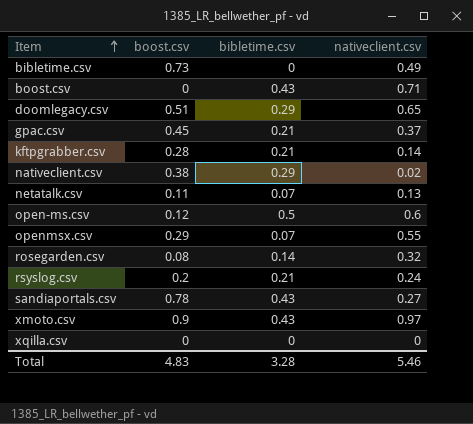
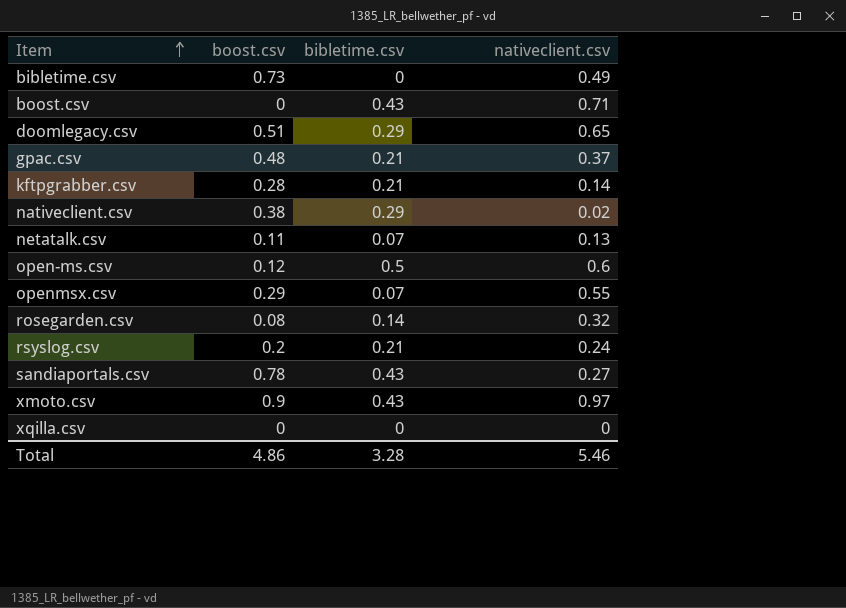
gpac.csv | boost.csv: 0.45 -> 0.48
Total | boost.csv: 4.83 -> 4.86

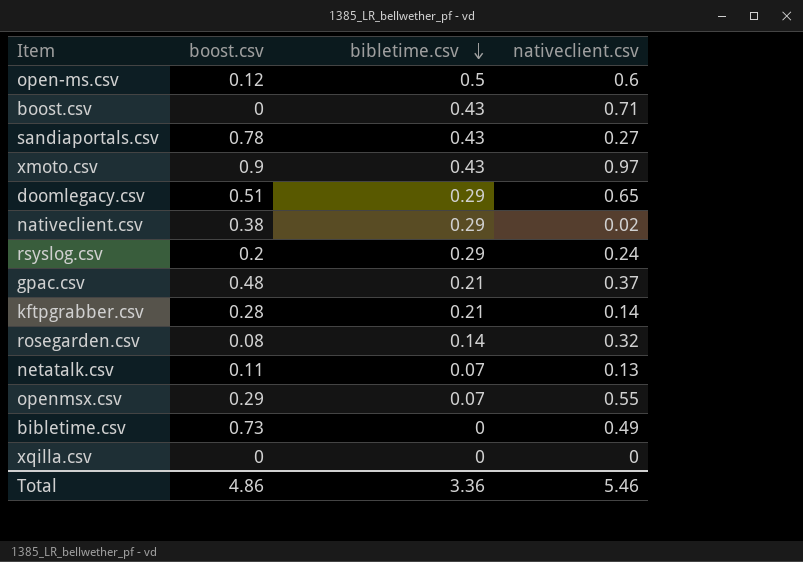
row order: Item ascending -> bibletime.csv descending
rsyslog.csv | bibletime.csv: 0.21 -> 0.29
Total | bibletime.csv: 3.28 -> 3.36

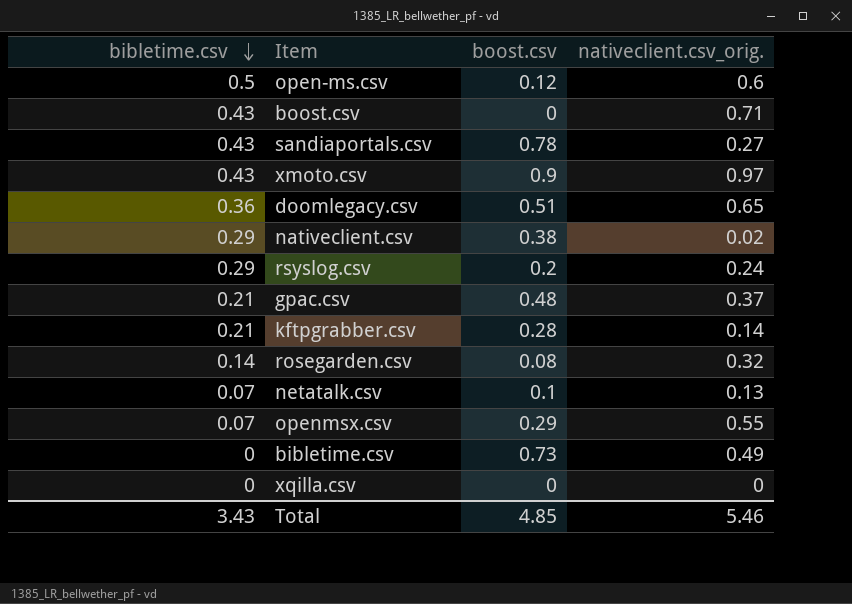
column bibletime.csv | position: 3 -> 1
column name: nativeclient.csv -> nativeclient.csv_orig.
doomlegacy.csv | bibletime.csv: 0.29 -> 0.36
netatalk.csv | boost.csv: 0.11 -> 0.1
Total | bibletime.csv: 3.36 -> 3.43
Total | boost.csv: 4.86 -> 4.85

